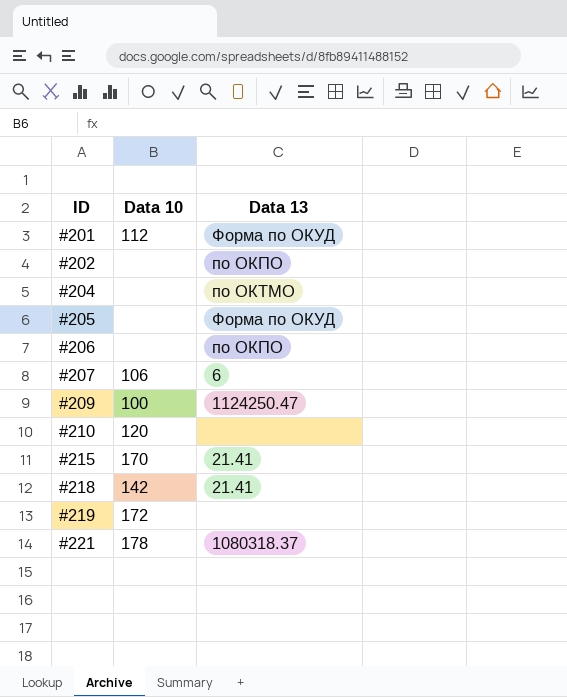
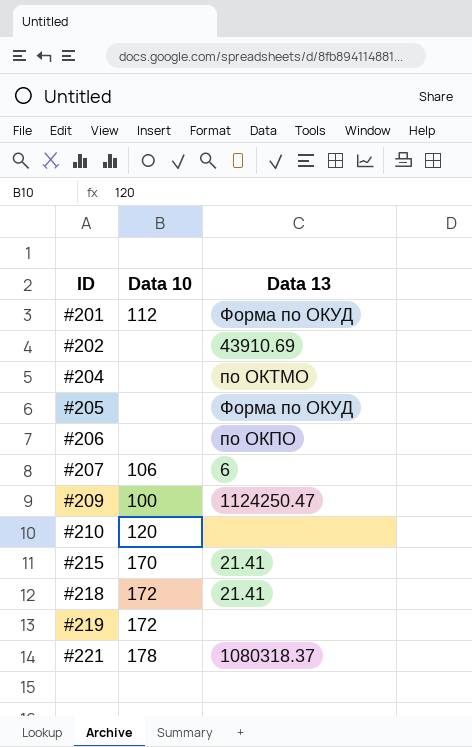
#202 | Data 13: по ОКПО -> 43910.69
#218 | Data 10: 142 -> 172

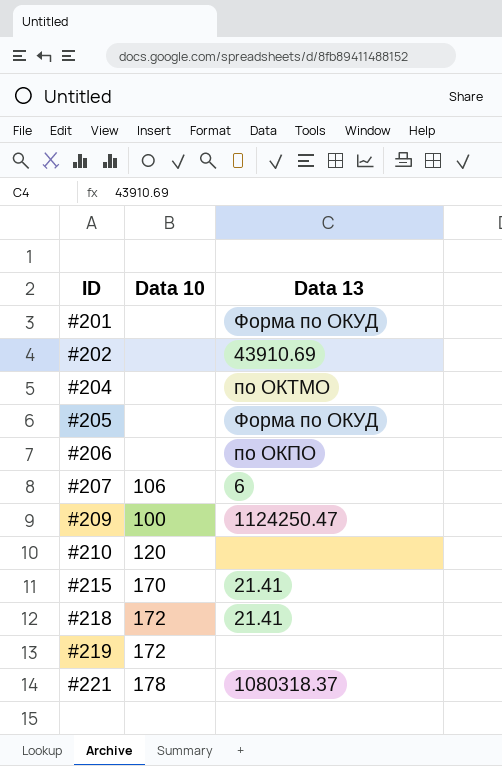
#201 | Data 10: 112 -> none

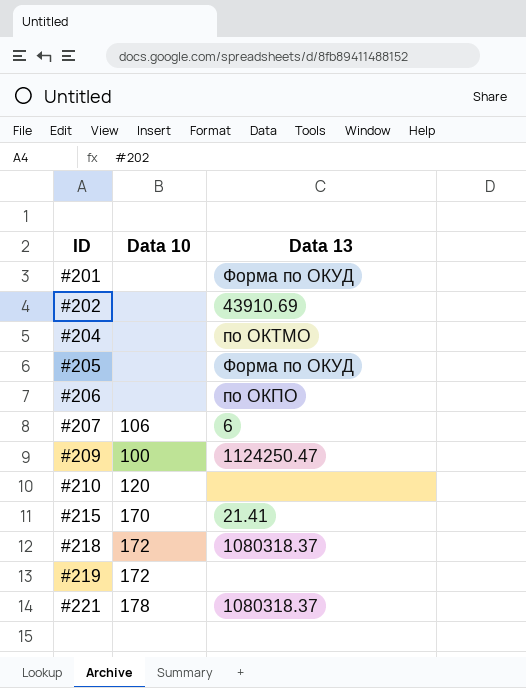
#218 | Data 13: 21.41 -> 1080318.37

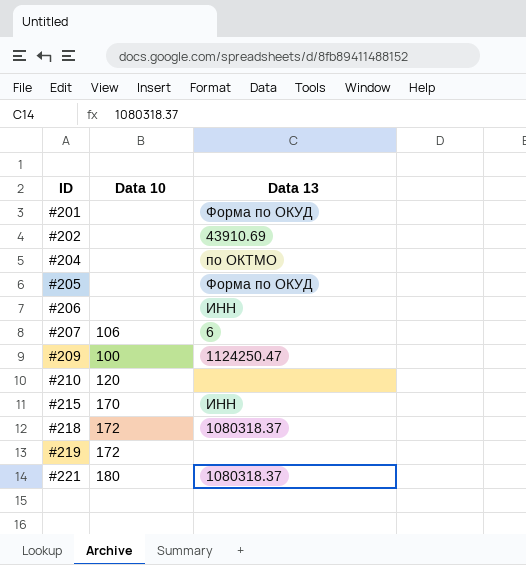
#206 | Data 13: по ОКПО -> ИНН
#215 | Data 13: 21.41 -> ИНН
#221 | Data 10: 178 -> 180

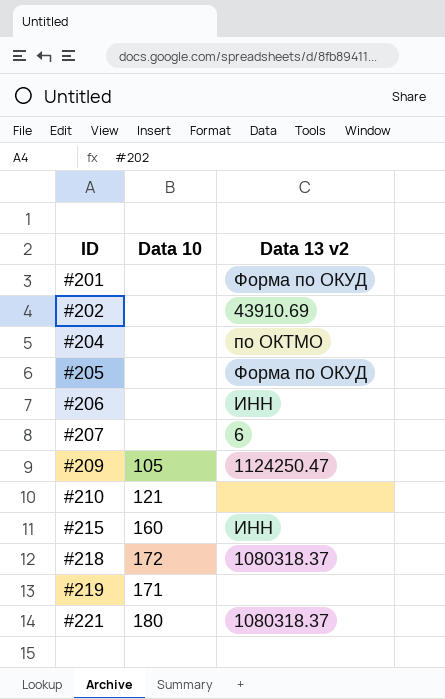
column name: Data 13 -> Data 13 v2
#207 | Data 10: 106 -> none
#209 | Data 10: 100 -> 105
#210 | Data 10: 120 -> 121
#215 | Data 10: 170 -> 160
#219 | Data 10: 172 -> 171

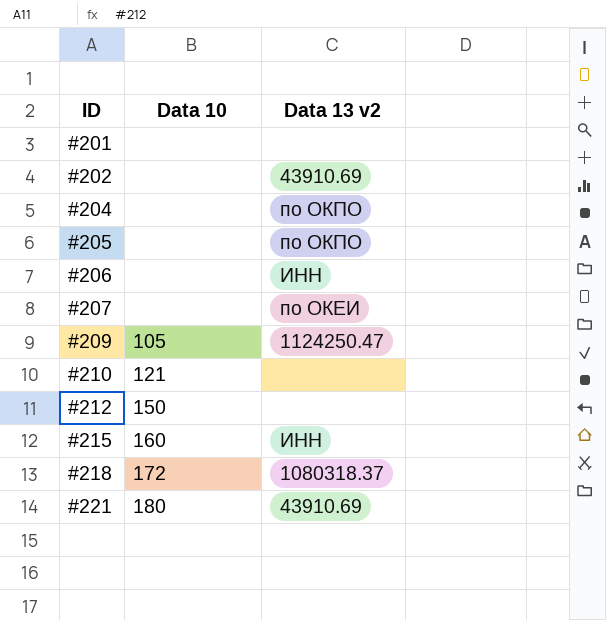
row #219: 171 | none -> none
#201 | Data 13 v2: Форма по ОКУД -> none
#204 | Data 13 v2: по ОКТМО -> по ОКПО
#205 | Data 13 v2: Форма по ОКУД -> по ОКПО
#207 | Data 13 v2: 6 -> по ОКЕИ
row #212: none -> 150 | none
#221 | Data 13 v2: 1080318.37 -> 43910.69

